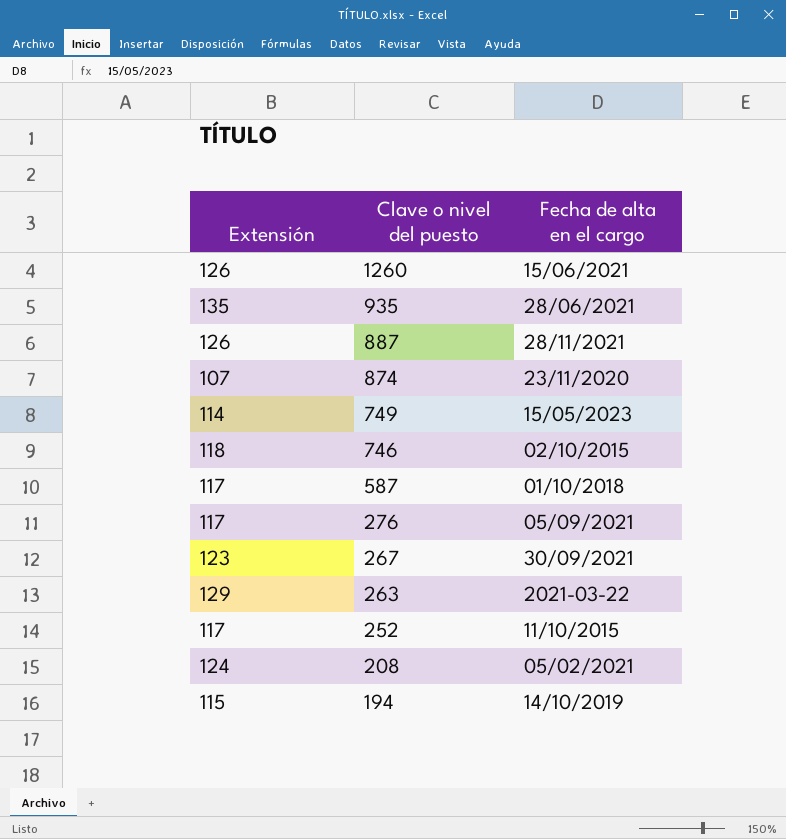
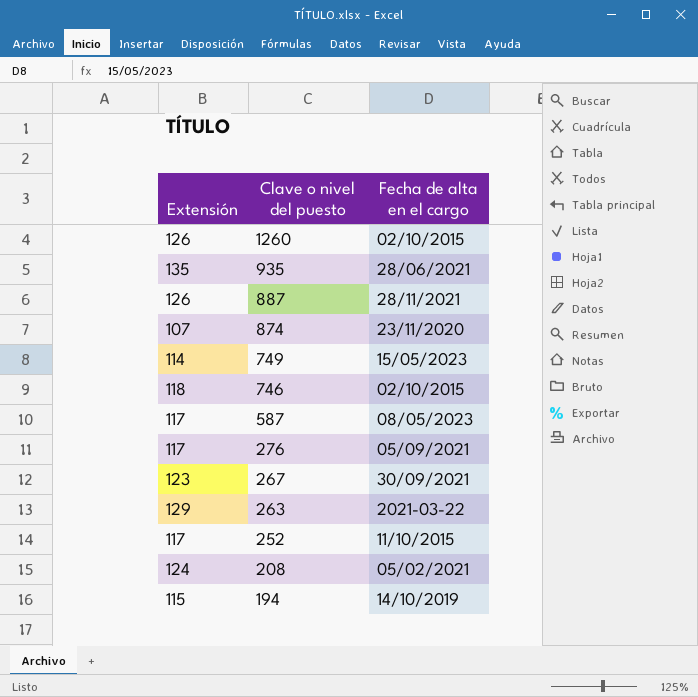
1260 | Fecha de alta en el cargo: 15/06/2021 -> 02/10/2015
587 | Fecha de alta en el cargo: 01/10/2018 -> 08/05/2023

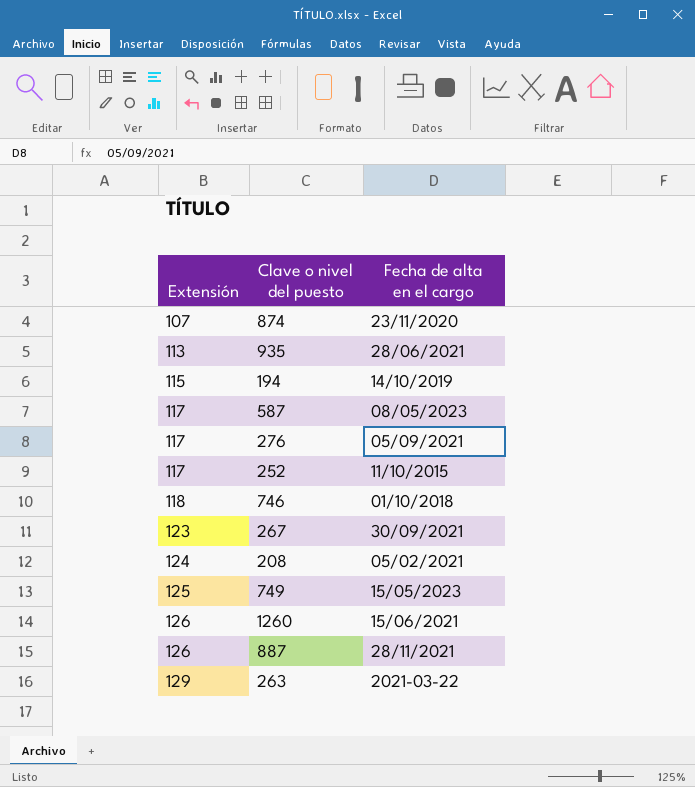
row order: Clave o nivel del puesto descending -> Extensión ascending
935 | Extensión: 135 -> 113
746 | Fecha de alta en el cargo: 02/10/2015 -> 01/10/2018
749 | Extensión: 114 -> 125
1260 | Fecha de alta en el cargo: 02/10/2015 -> 15/06/2021

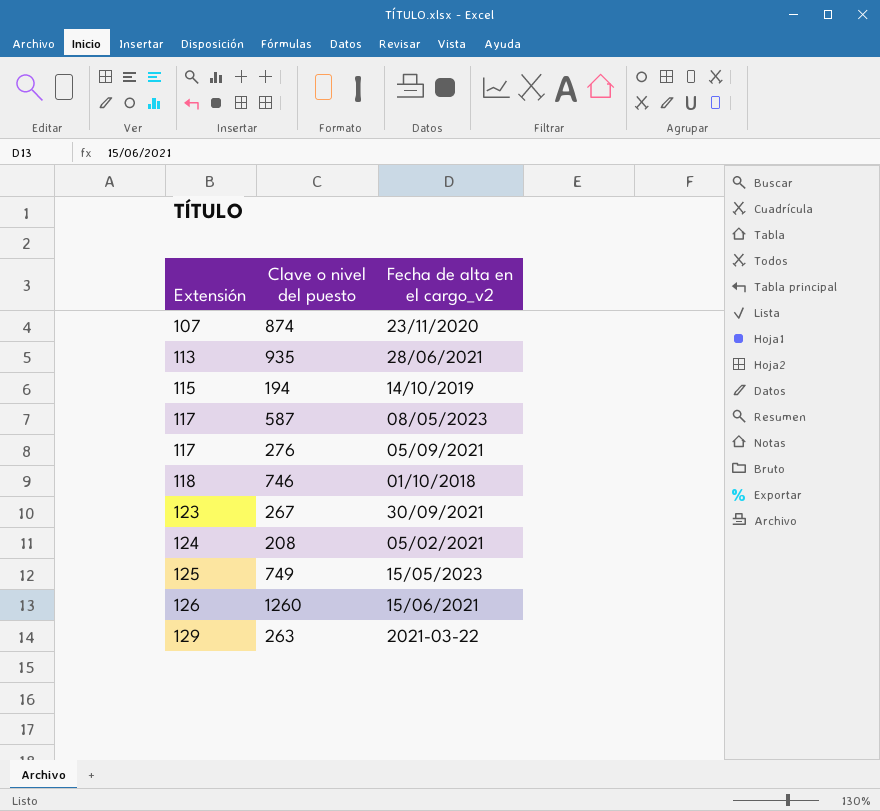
column name: Fecha de alta en el cargo -> Fecha de alta en el cargo_v2
row 252: 117 | 11/10/2015 -> none
row 887: 126 | 28/11/2021 -> none

